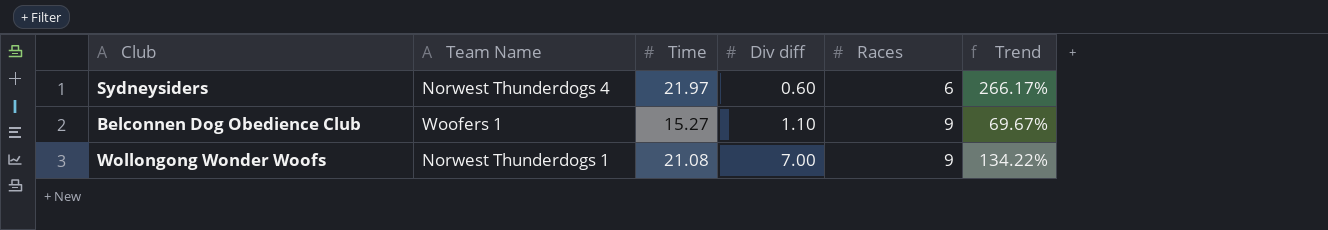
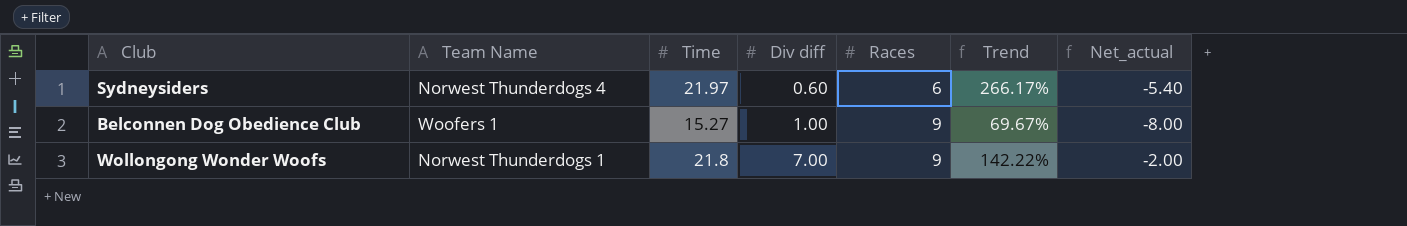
column Net_actual | formula: none -> [Div diff] - [Races]
Belconnen Dog Obedience Club | Div diff: 1.10 -> 1.00
Wollongong Wonder Woofs | Time: 21.08 -> 21.8
Wollongong Wonder Woofs | Trend: 134.22% -> 142.22%

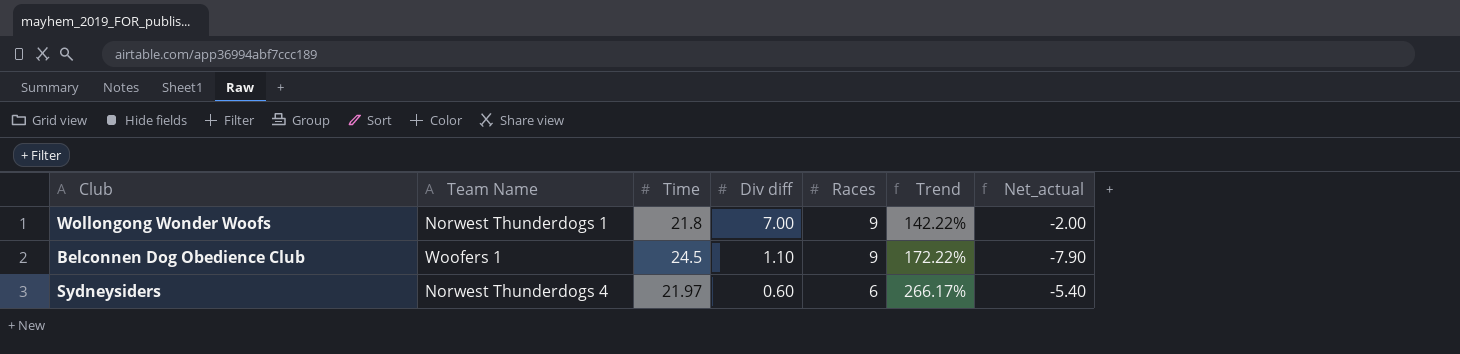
row order: Div diff ascending -> Div diff descending
Belconnen Dog Obedience Club | Time: 15.27 -> 24.5
Belconnen Dog Obedience Club | Div diff: 1.00 -> 1.10
Belconnen Dog Obedience Club | Trend: 69.67% -> 172.22%
Belconnen Dog Obedience Club | Net_actual: -8.00 -> -7.90

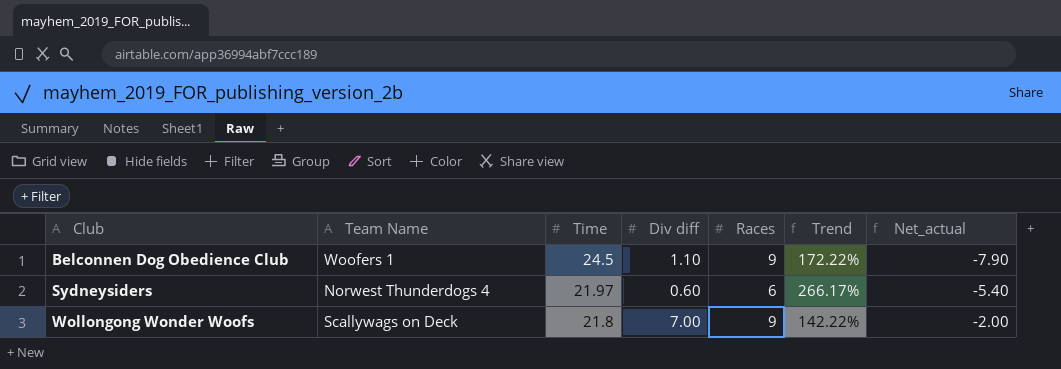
row order: Div diff descending -> Club ascending
Wollongong Wonder Woofs | Team Name: Norwest Thunderdogs 1 -> Scallywags on Deck

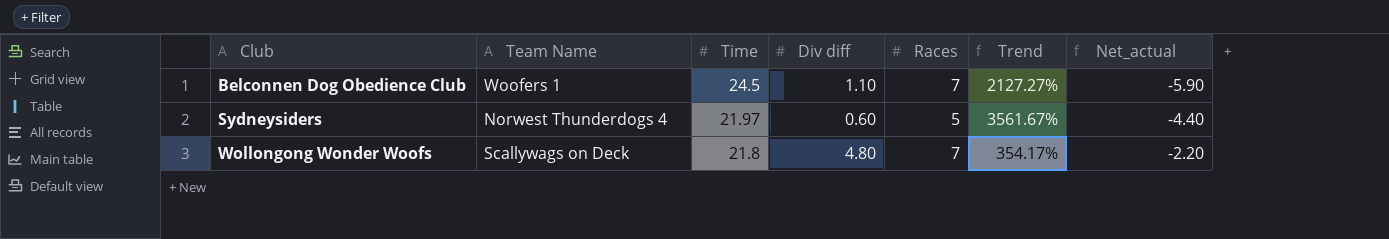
column Trend | formula: ([Time] - [Races]) / [Races] -> ([Time] - [Div diff]) / [Div diff]
Belconnen Dog Obedience Club | Races: 9 -> 7
Belconnen Dog Obedience Club | Net_actual: -7.90 -> -5.90
Sydneysiders | Races: 6 -> 5
Sydneysiders | Net_actual: -5.40 -> -4.40
Wollongong Wonder Woofs | Div diff: 7.00 -> 4.80
Wollongong Wonder Woofs | Races: 9 -> 7
Wollongong Wonder Woofs | Net_actual: -2.00 -> -2.20

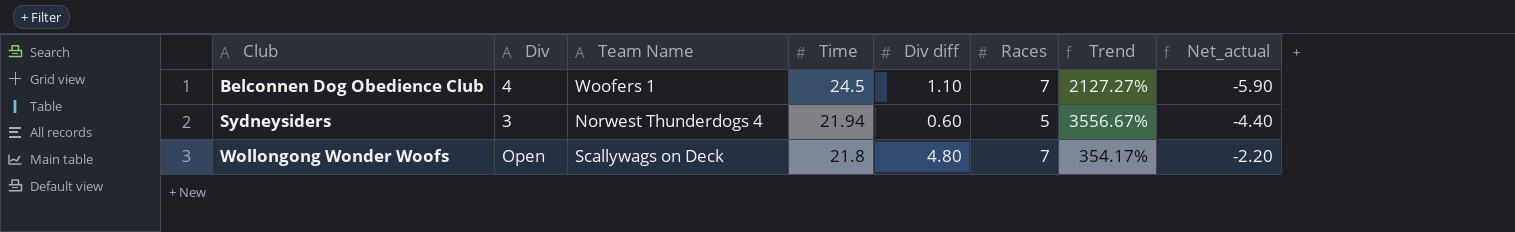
column Div | position: none -> 2
Sydneysiders | Time: 21.97 -> 21.94
Sydneysiders | Trend: 3561.67% -> 3556.67%

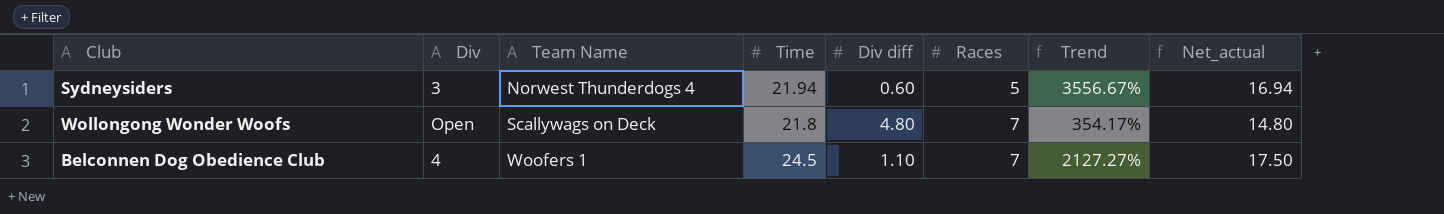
row order: Club ascending -> Team Name ascending
column Net_actual | formula: [Div diff] - [Races] -> [Time] - [Races]

